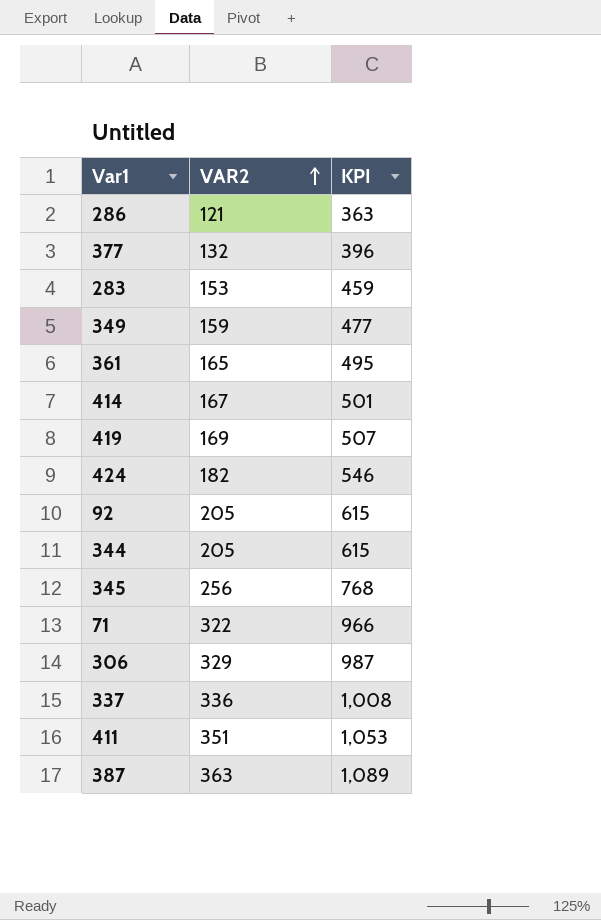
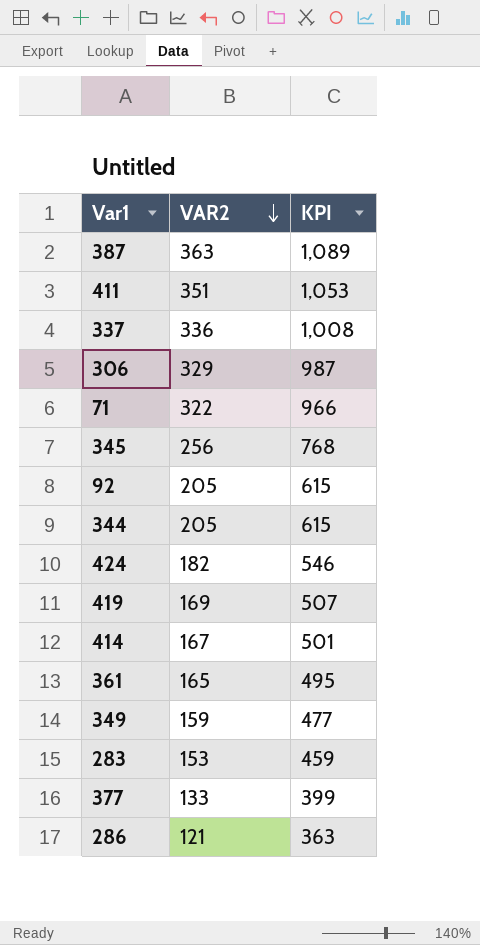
row order: VAR2 ascending -> VAR2 descending
377 | VAR2: 132 -> 133
377 | KPI: 396 -> 399

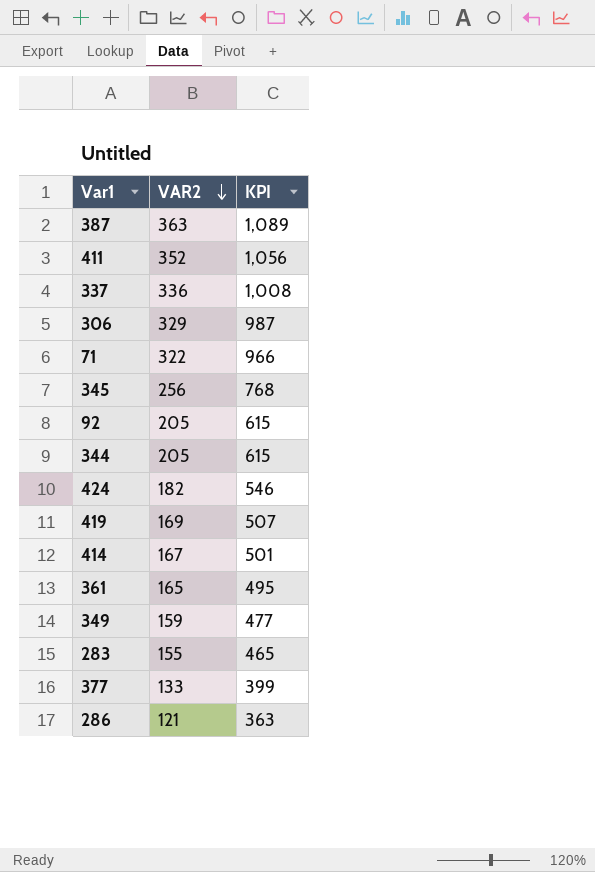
411 | VAR2: 351 -> 352
411 | KPI: 1,053 -> 1,056
283 | VAR2: 153 -> 155
283 | KPI: 459 -> 465

